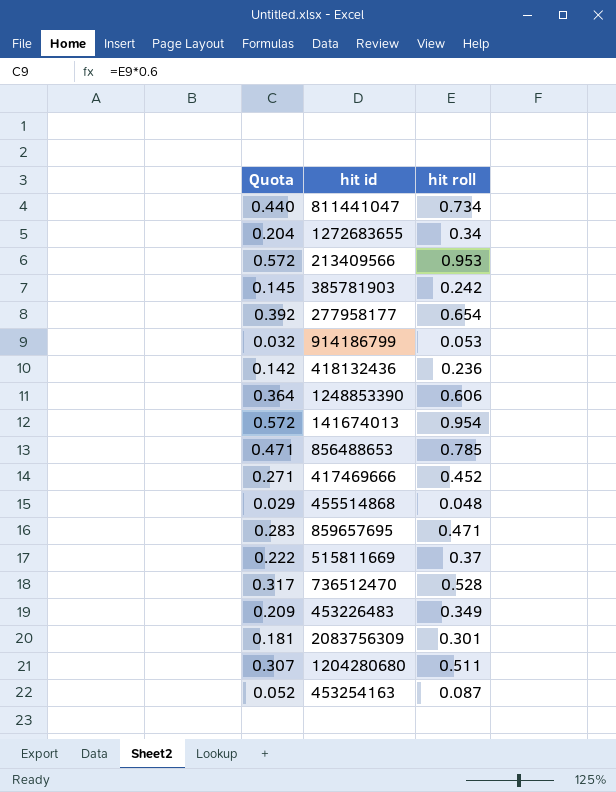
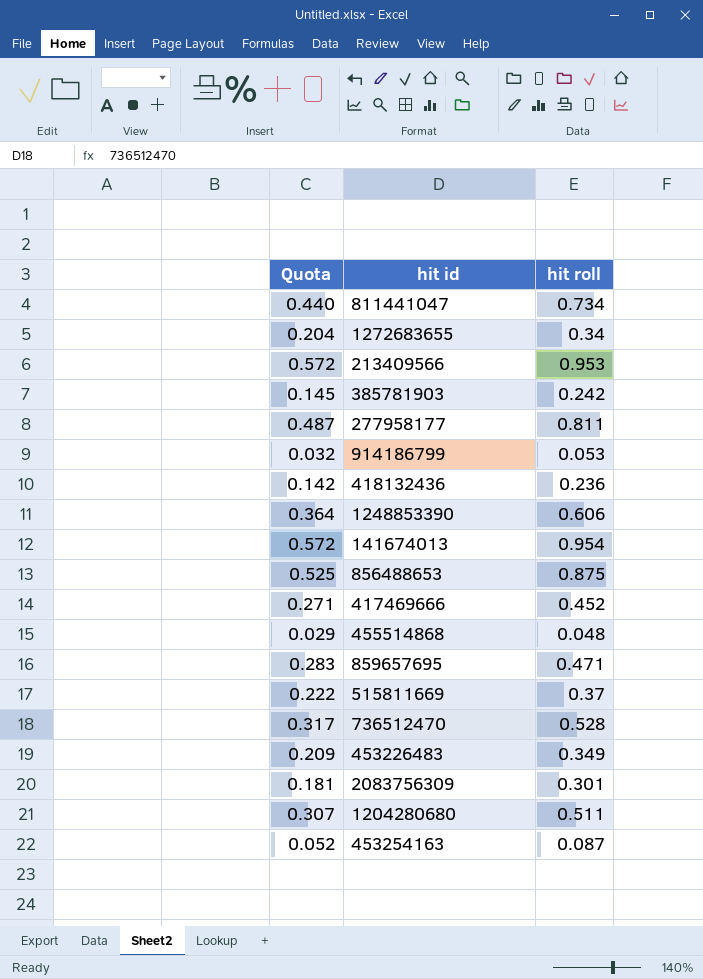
277958177 | Quota: 0.392 -> 0.487
277958177 | hit roll: 0.654 -> 0.811
856488653 | Quota: 0.471 -> 0.525
856488653 | hit roll: 0.785 -> 0.875

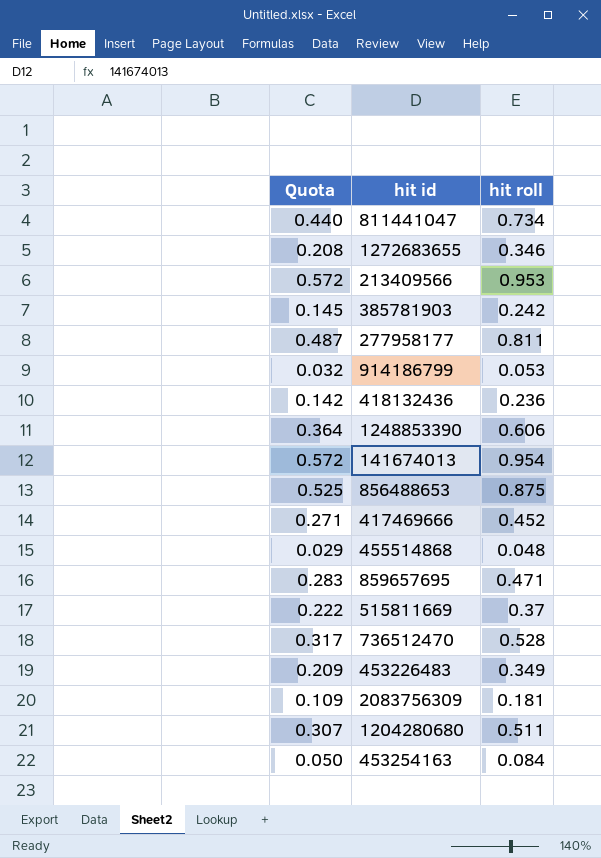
1272683655 | Quota: 0.204 -> 0.208
1272683655 | hit roll: 0.34 -> 0.346
2083756309 | Quota: 0.181 -> 0.109
2083756309 | hit roll: 0.301 -> 0.181
453254163 | Quota: 0.052 -> 0.050
453254163 | hit roll: 0.087 -> 0.084

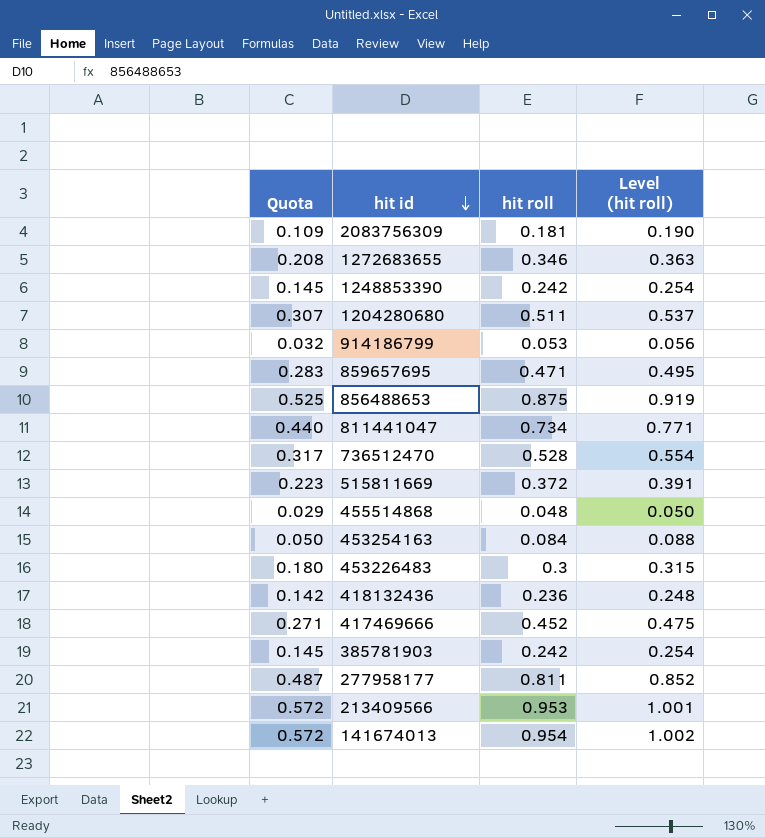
row order: none -> hit id descending
column Level (hit roll) | formula: none -> [hit roll] * 1.05
1248853390 | Quota: 0.364 -> 0.145
1248853390 | hit roll: 0.606 -> 0.242
515811669 | Quota: 0.222 -> 0.223
515811669 | hit roll: 0.37 -> 0.372
453226483 | Quota: 0.209 -> 0.180
453226483 | hit roll: 0.349 -> 0.3

